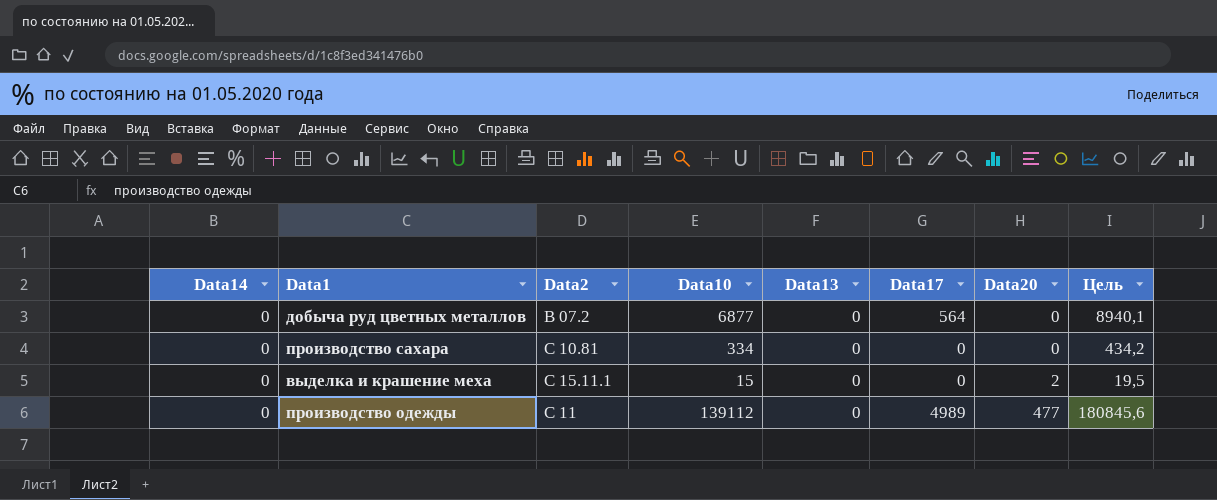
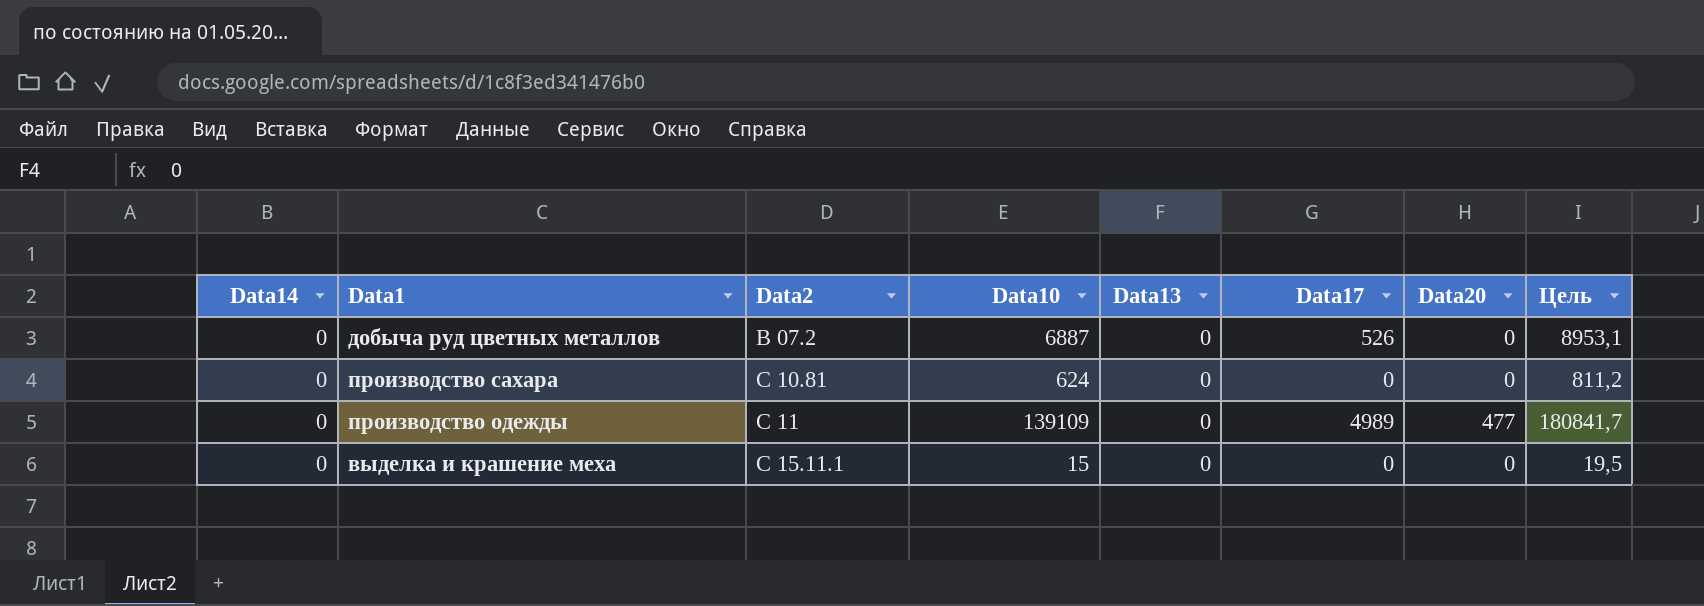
row order: Data20 ascending -> Data2 ascending
добыча руд цветных металлов | Data10: 6877 -> 6887
добыча руд цветных металлов | Data17: 564 -> 526
добыча руд цветных металлов | Цель: 8940,1 -> 8953,1
производство сахара | Data10: 334 -> 624
производство сахара | Цель: 434,2 -> 811,2
производство одежды | Data10: 139112 -> 139109
производство одежды | Цель: 180845,6 -> 180841,7
выделка и крашение меха | Data20: 2 -> 0

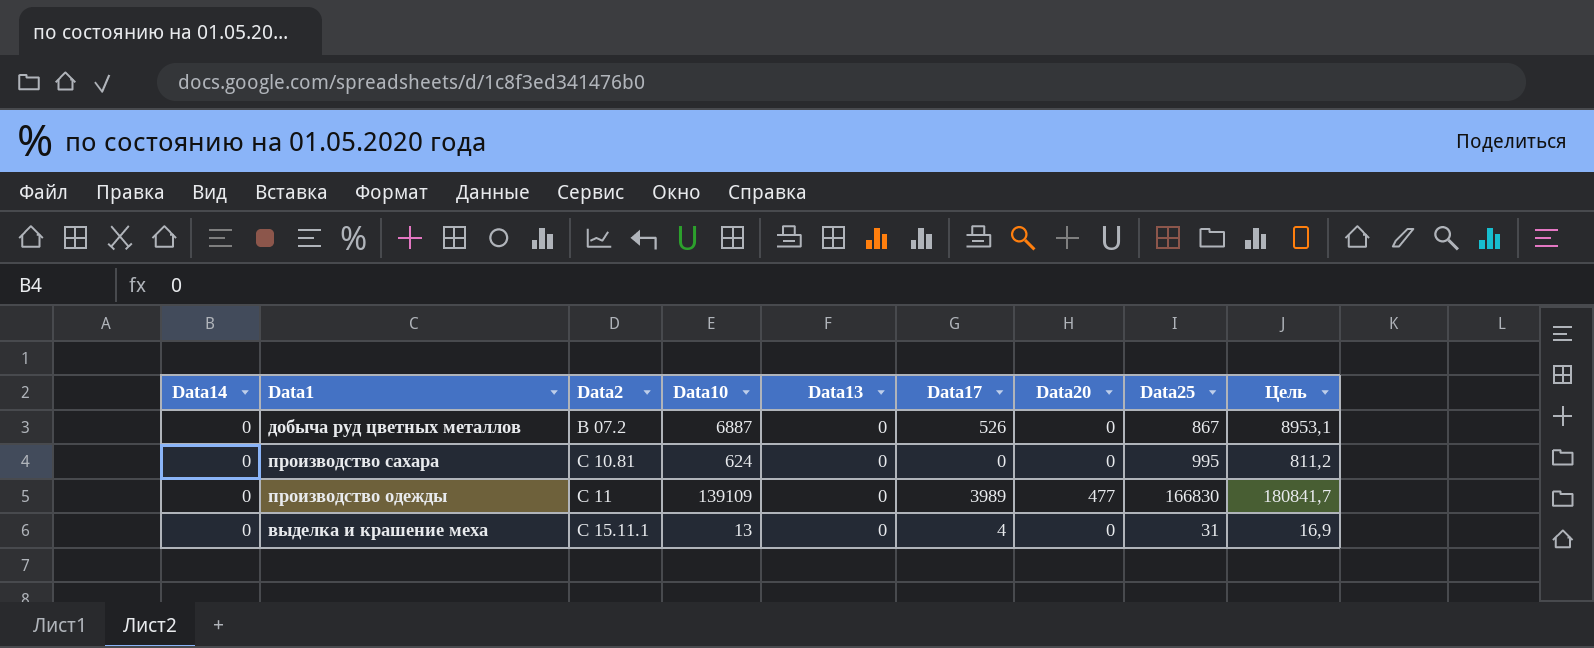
column Data25 | position: none -> 8
производство одежды | Data17: 4989 -> 3989
выделка и крашение меха | Data10: 15 -> 13
выделка и крашение меха | Data17: 0 -> 4
выделка и крашение меха | Цель: 19,5 -> 16,9

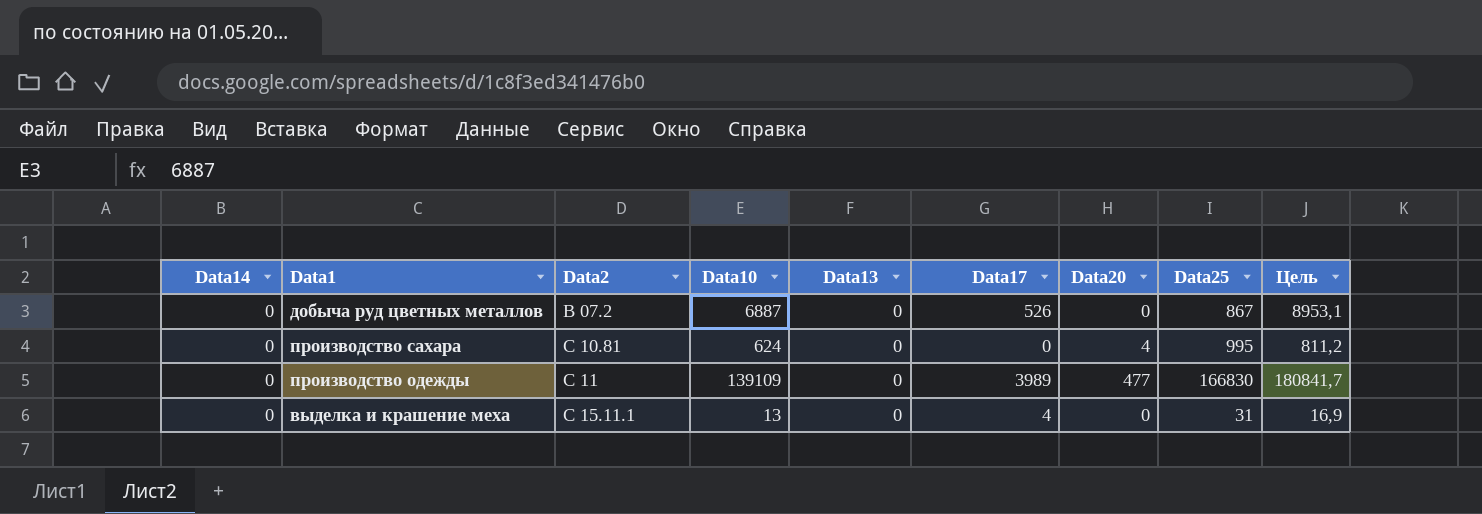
производство сахара | Data20: 0 -> 4

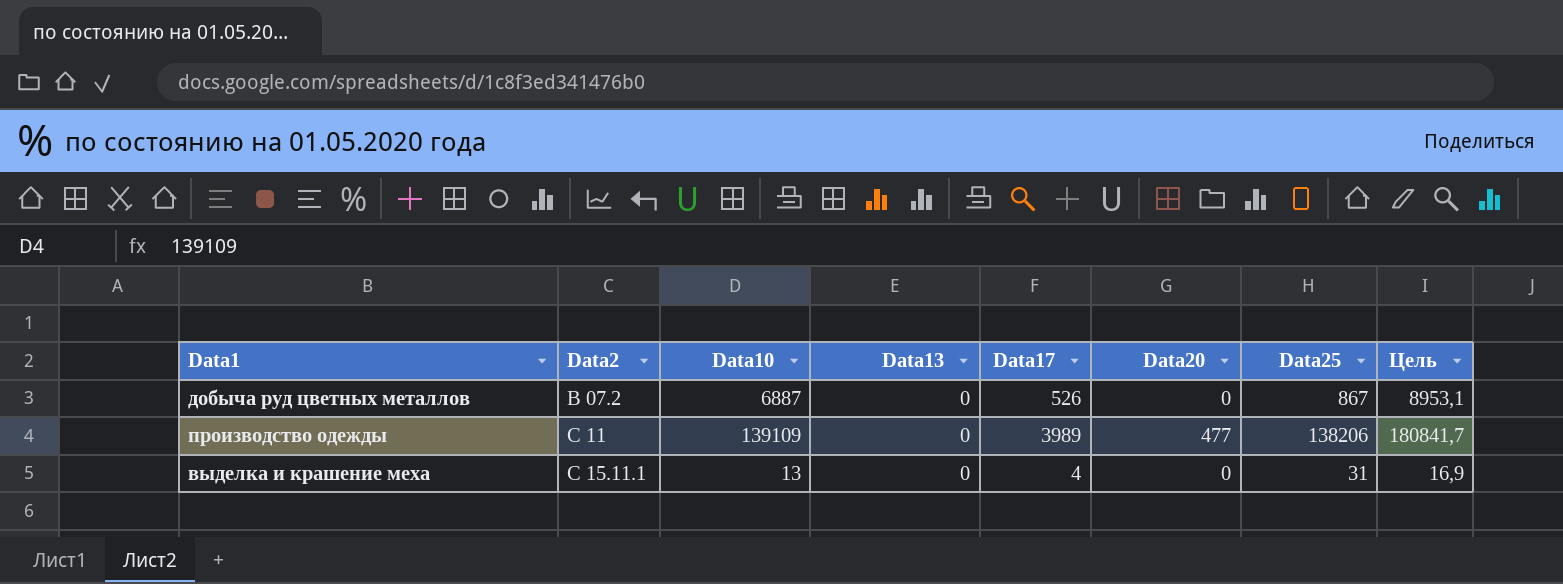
column Data14 | position: 1 -> none
row производство сахара: 0 | С 10.81 | 624 | 0 | 0 | 4 | 995 | 811,2 -> none
производство одежды | Data25: 166830 -> 138206

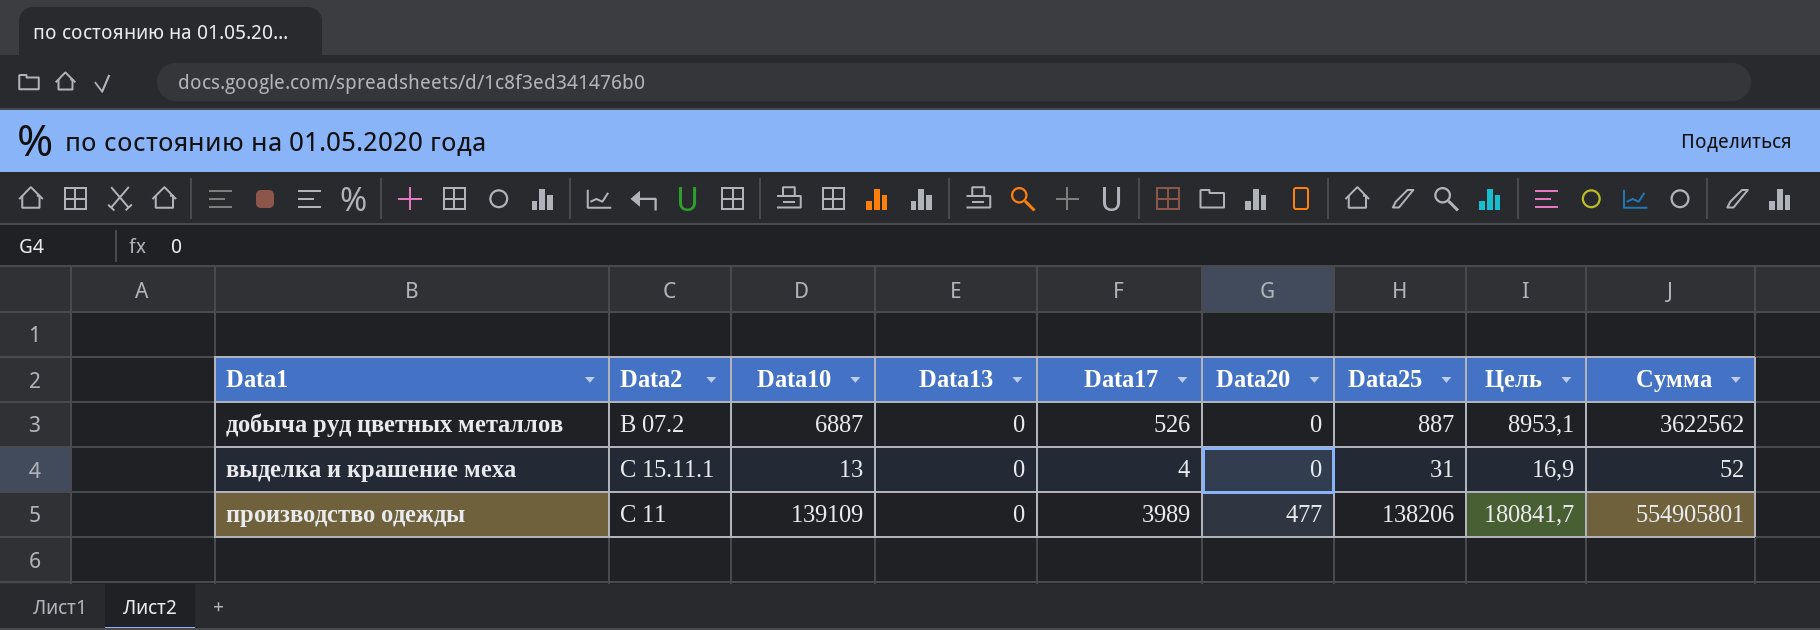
row order: Data2 ascending -> Data20 ascending
column Сумма | formula: none -> [Data10] * [Data17]
добыча руд цветных металлов | Data25: 867 -> 887

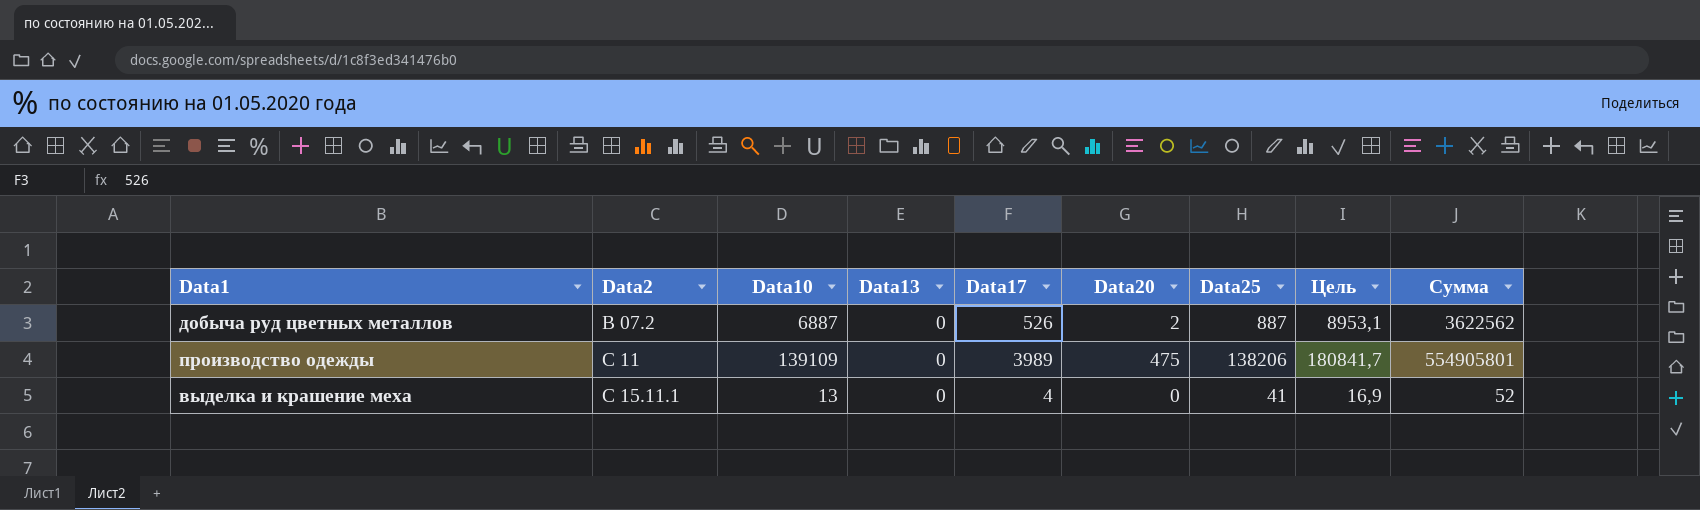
row order: Data20 ascending -> Data2 ascending
добыча руд цветных металлов | Data20: 0 -> 2
производство одежды | Data20: 477 -> 475
выделка и крашение меха | Data25: 31 -> 41

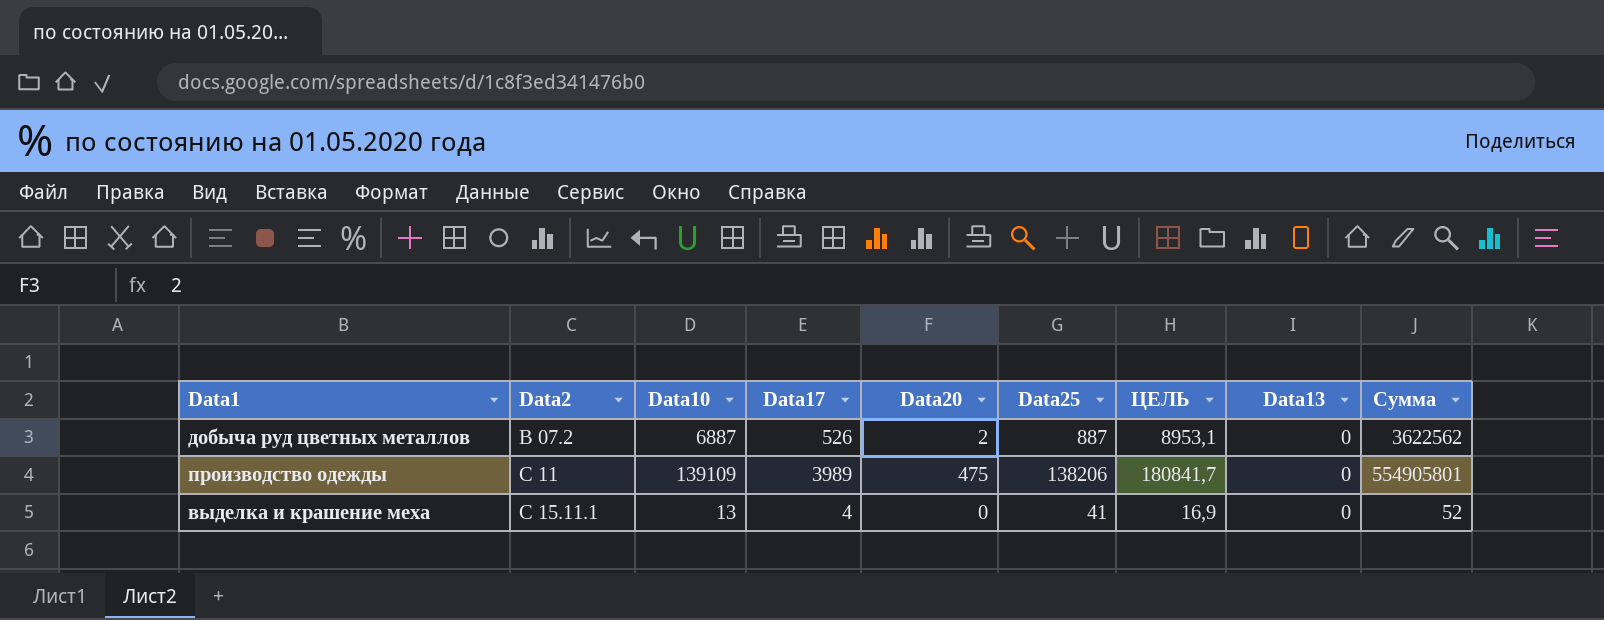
column name: Цель -> ЦЕЛЬ
column Data13 | position: 4 -> 8

